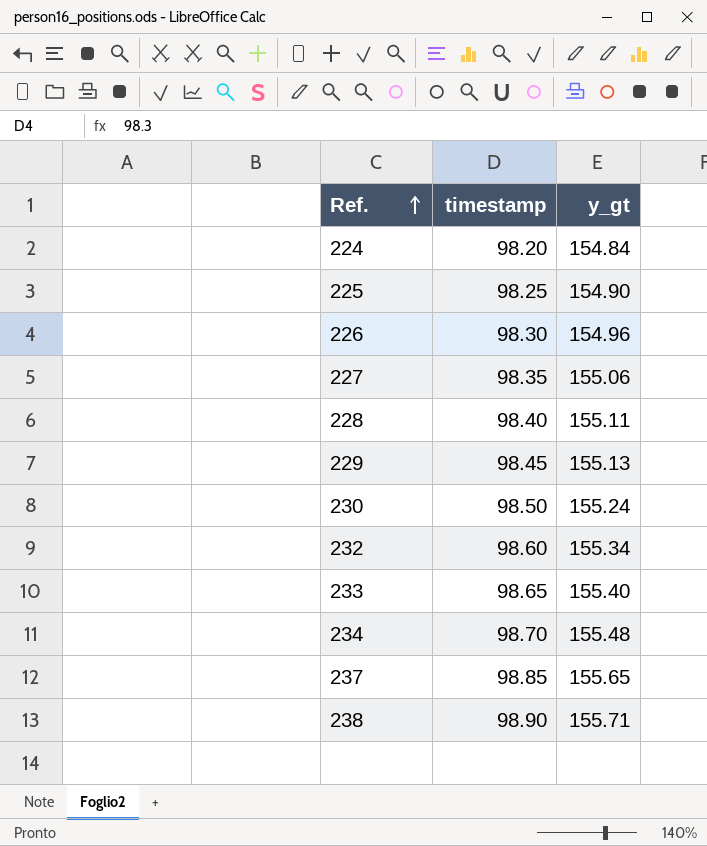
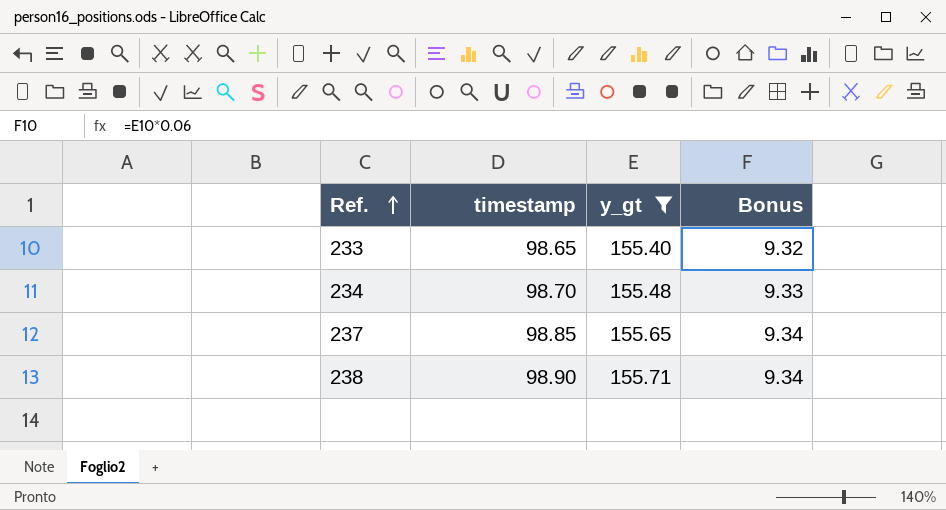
filter: none -> y_gt >= 155.40
column Bonus | formula: none -> [y_gt] * 0.06

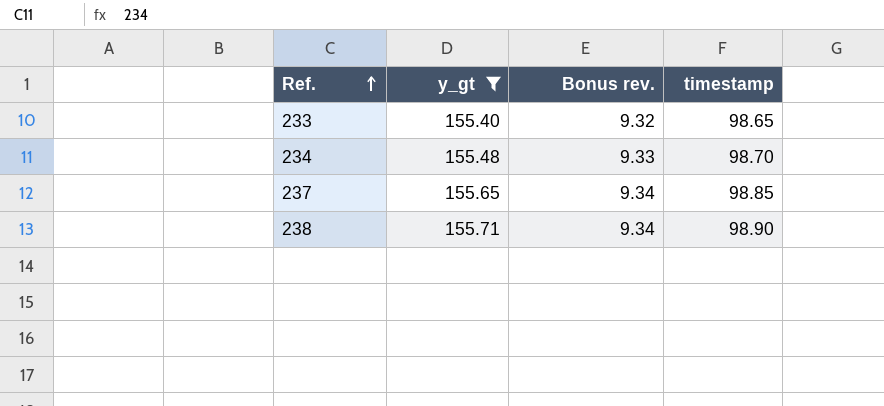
column name: Bonus -> Bonus rev.
column timestamp | position: 2 -> 4

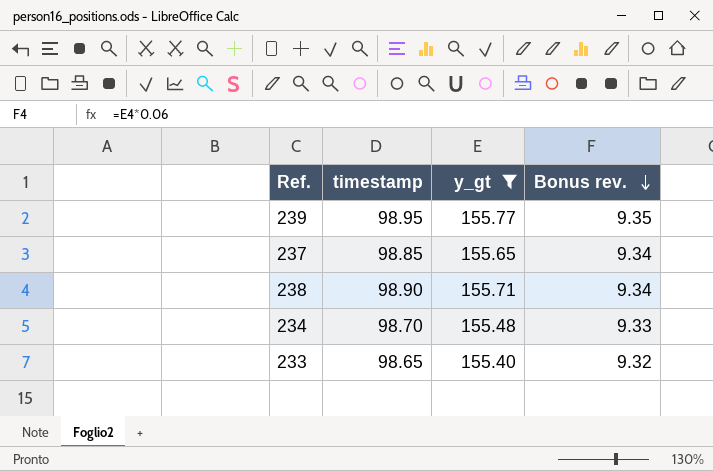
row order: Ref. ascending -> Bonus rev. descending
column timestamp | position: 4 -> 2
row 239: none -> 98.95 | 155.77 | 9.35

